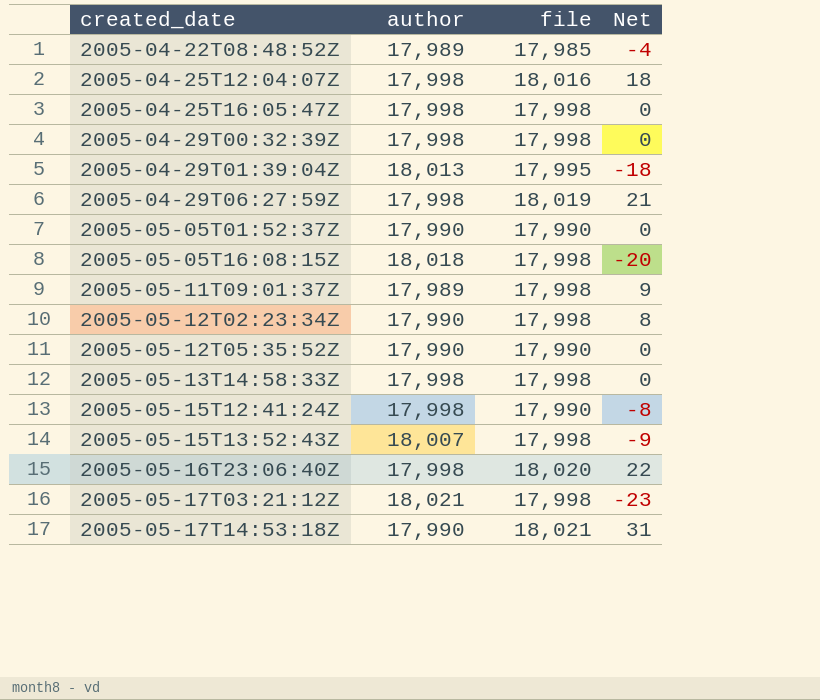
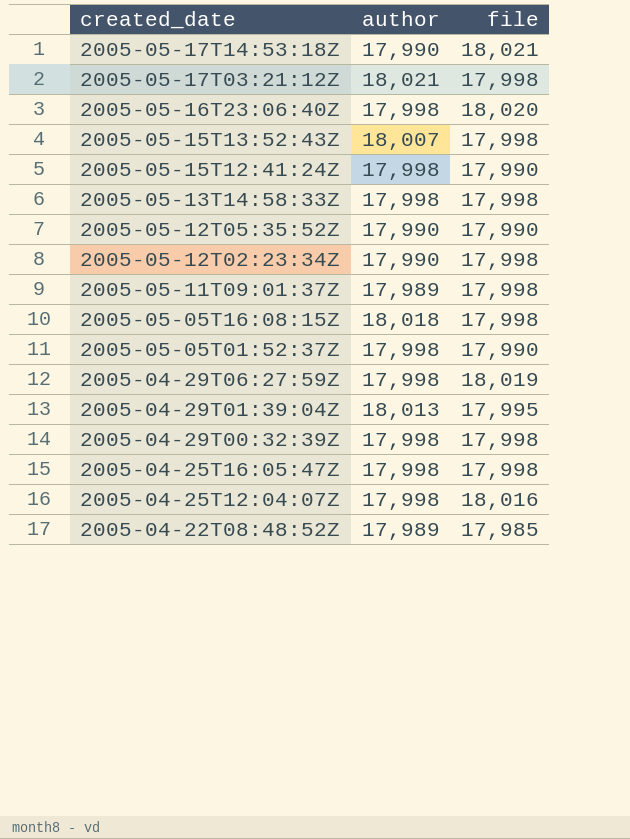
row order: created_date ascending -> created_date descending
column Net | formula: [file] - [author] -> none
2005-05-05T01:52:37Z | author: 17,990 -> 17,998

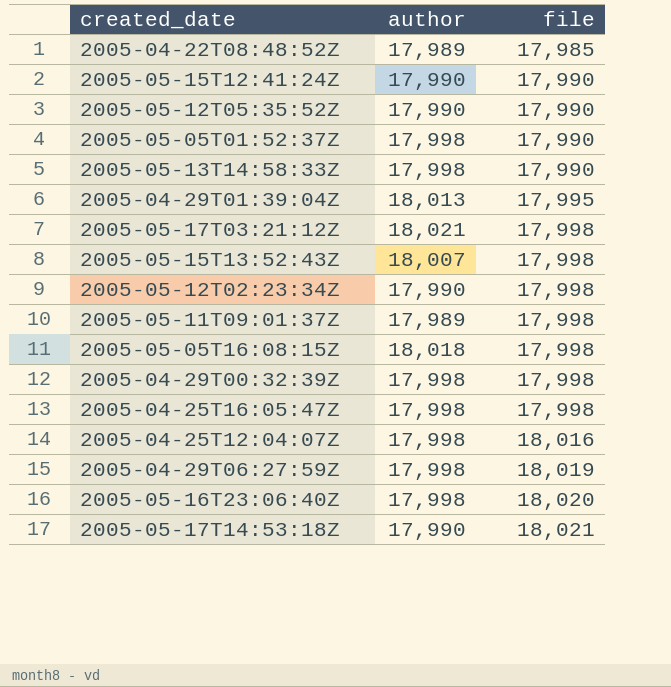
row order: created_date descending -> file ascending
2005-05-15T12:41:24Z | author: 17,998 -> 17,990
2005-05-13T14:58:33Z | file: 17,998 -> 17,990

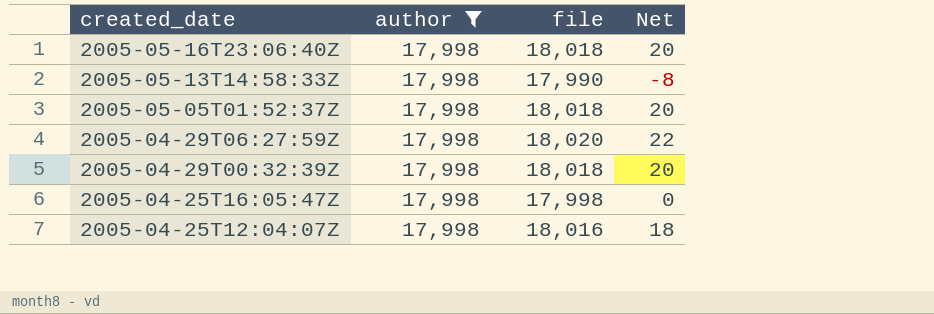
filter: none -> author = 17,998
row order: file ascending -> created_date descending
column Net | formula: none -> [file] - [author]
2005-05-16T23:06:40Z | file: 18,020 -> 18,018
2005-05-05T01:52:37Z | file: 17,990 -> 18,018
2005-04-29T06:27:59Z | file: 18,019 -> 18,020
2005-04-29T00:32:39Z | file: 17,998 -> 18,018

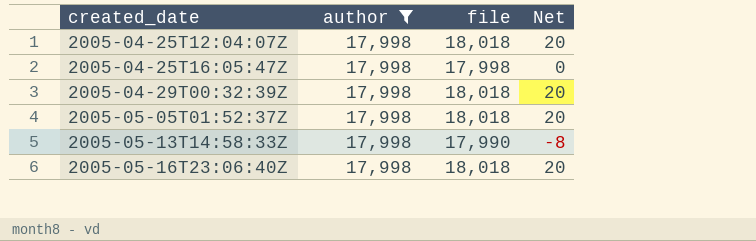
row order: created_date descending -> created_date ascending
row 2005-04-29T06:27:59Z: 17,998 | 18,020 | 22 -> none
2005-04-25T12:04:07Z | file: 18,016 -> 18,018
2005-04-25T12:04:07Z | Net: 18 -> 20

